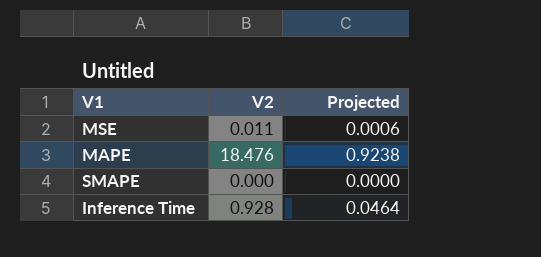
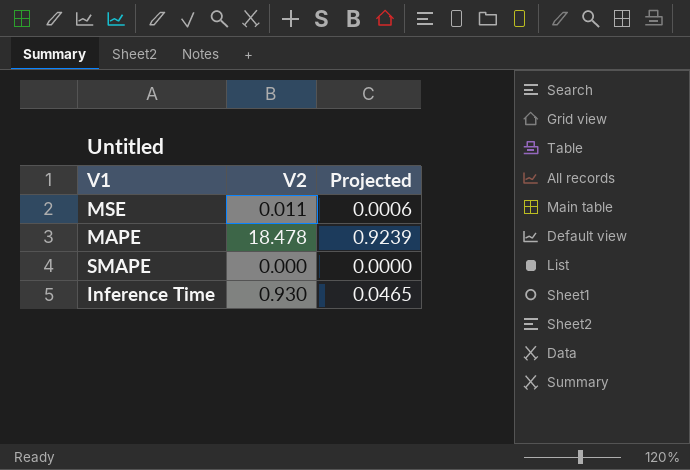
MAPE | V2: 18.476 -> 18.478
MAPE | Projected: 0.9238 -> 0.9239
Inference Time | V2: 0.928 -> 0.930
Inference Time | Projected: 0.0464 -> 0.0465

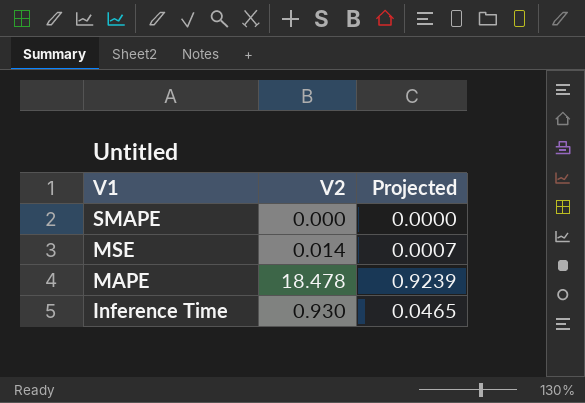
row order: none -> V1 descending
MSE | V2: 0.011 -> 0.014
MSE | Projected: 0.0006 -> 0.0007

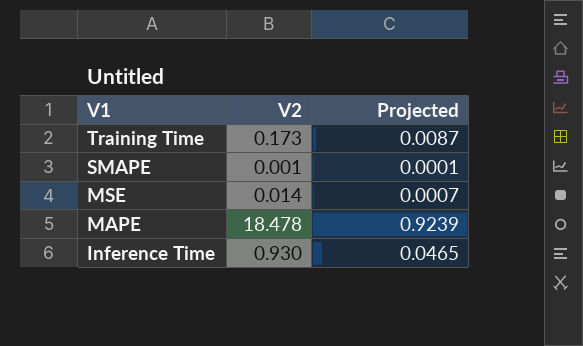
row Training Time: none -> 0.173 | 0.0087
SMAPE | V2: 0.000 -> 0.001
SMAPE | Projected: 0.0000 -> 0.0001

